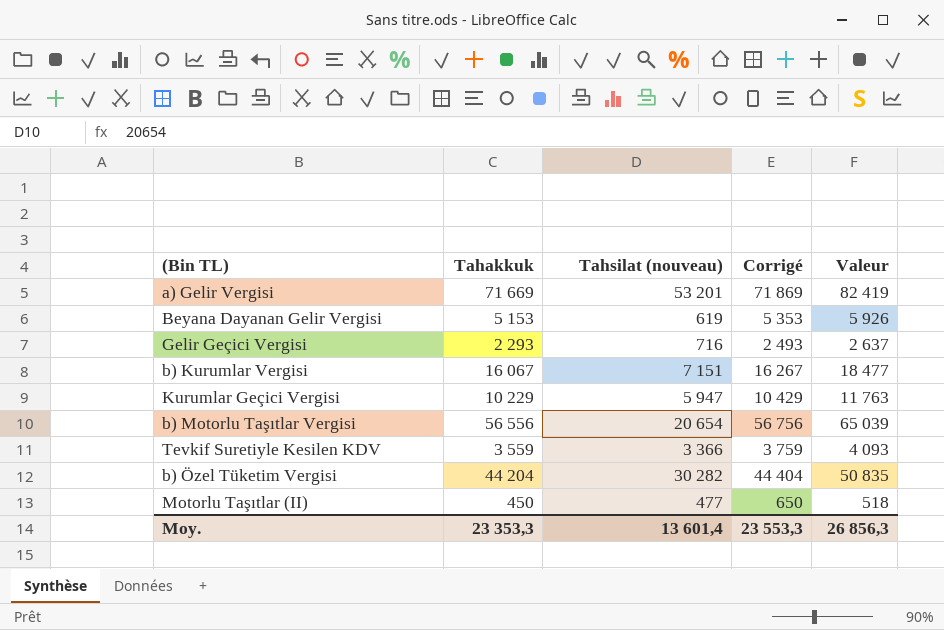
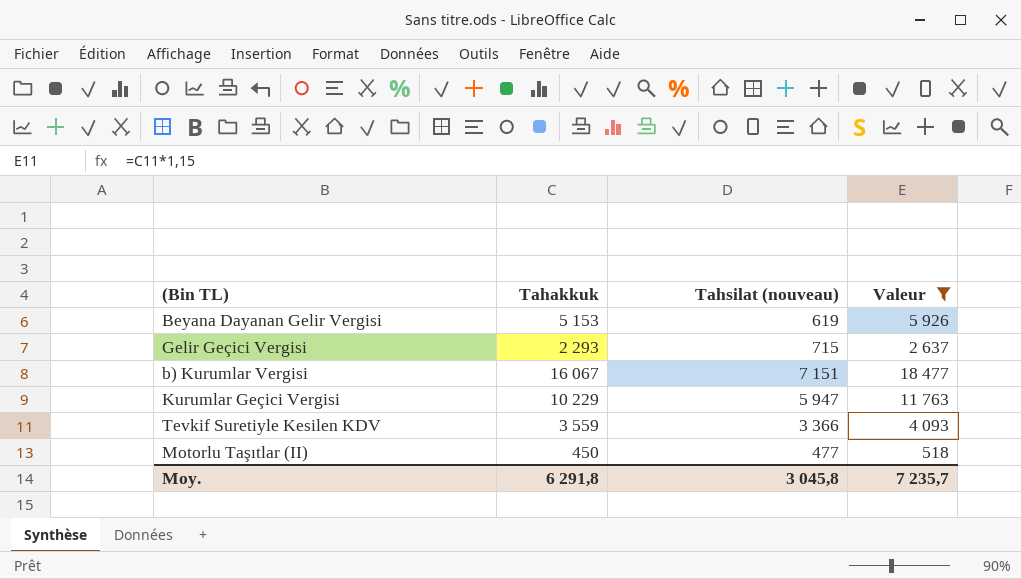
filter: none -> Valeur <= 18 477
column Corrigé | formula: [Tahakkuk] + 200 -> none
Gelir Geçici Vergisi | Tahsilat (nouveau): 716 -> 715
Moy. | Tahakkuk: 23 353,3 -> 6 291,8
Moy. | Tahsilat (nouveau): 13 601,4 -> 3 045,8
Moy. | Valeur: 26 856,3 -> 7 235,7

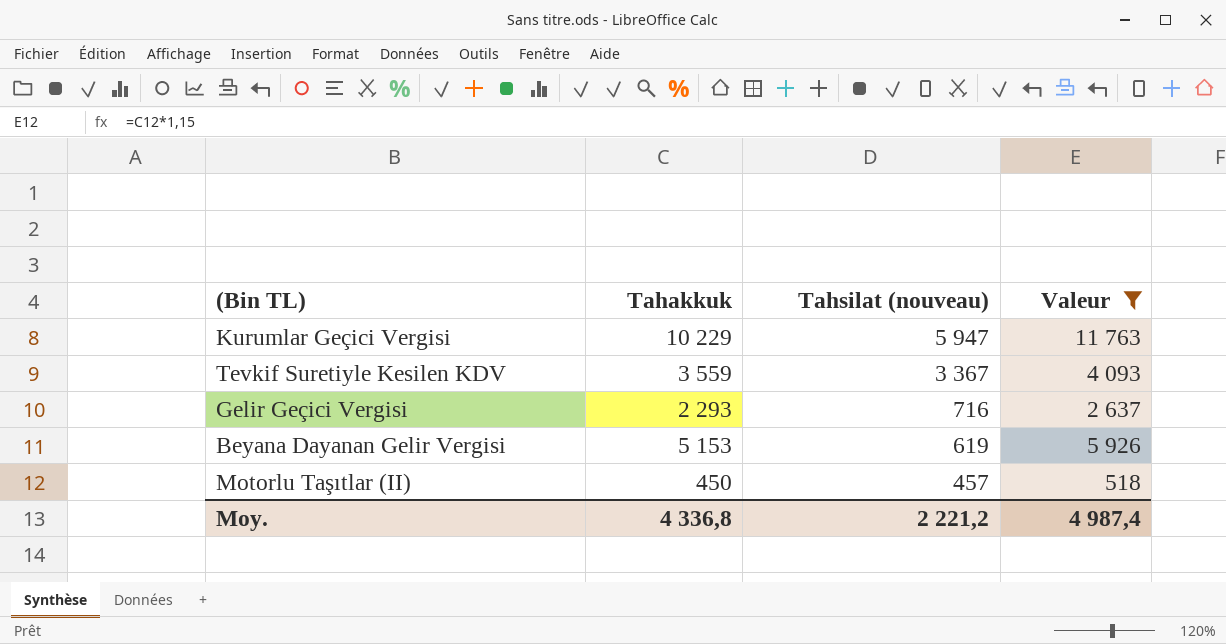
row order: none -> Tahsilat (nouveau) descending
row b) Kurumlar Vergisi: 16 067 | 7 151 | 18 477 -> none
Tevkif Suretiyle Kesilen KDV | Tahsilat (nouveau): 3 366 -> 3 367
Gelir Geçici Vergisi | Tahsilat (nouveau): 715 -> 716
Motorlu Taşıtlar (II) | Tahsilat (nouveau): 477 -> 457
Moy. | Tahakkuk: 6 291,8 -> 4 336,8
Moy. | Tahsilat (nouveau): 3 045,8 -> 2 221,2
Moy. | Valeur: 7 235,7 -> 4 987,4

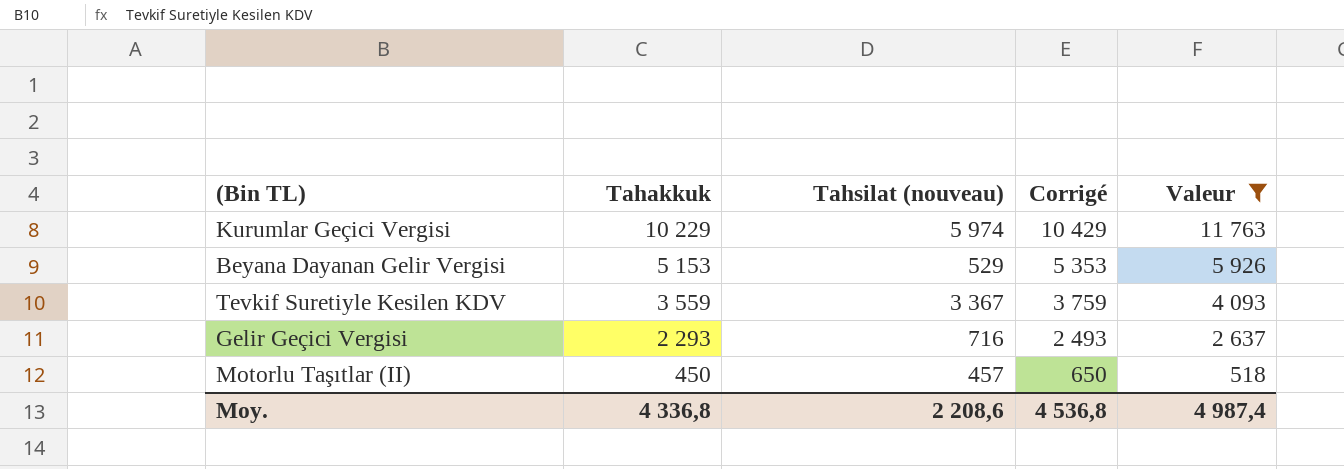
row order: Tahsilat (nouveau) descending -> Tahakkuk descending
column Corrigé | formula: none -> [Tahakkuk] + 200
Kurumlar Geçici Vergisi | Tahsilat (nouveau): 5 947 -> 5 974
Beyana Dayanan Gelir Vergisi | Tahsilat (nouveau): 619 -> 529
Moy. | Tahsilat (nouveau): 2 221,2 -> 2 208,6

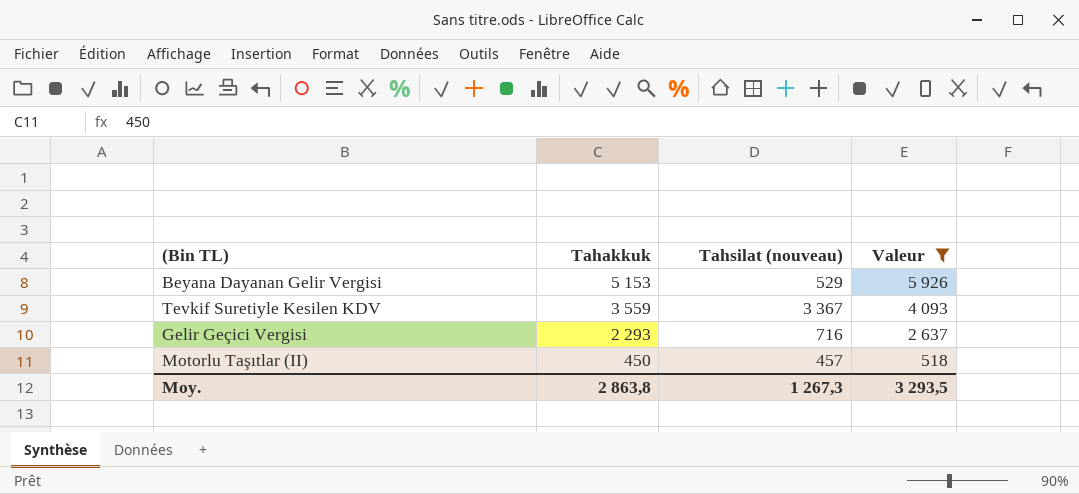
column Corrigé | formula: [Tahakkuk] + 200 -> none
row Kurumlar Geçici Vergisi: 10 229 | 5 974 | 10 429 | 11 763 -> none
Moy. | Tahakkuk: 4 336,8 -> 2 863,8
Moy. | Tahsilat (nouveau): 2 208,6 -> 1 267,3
Moy. | Valeur: 4 987,4 -> 3 293,5

